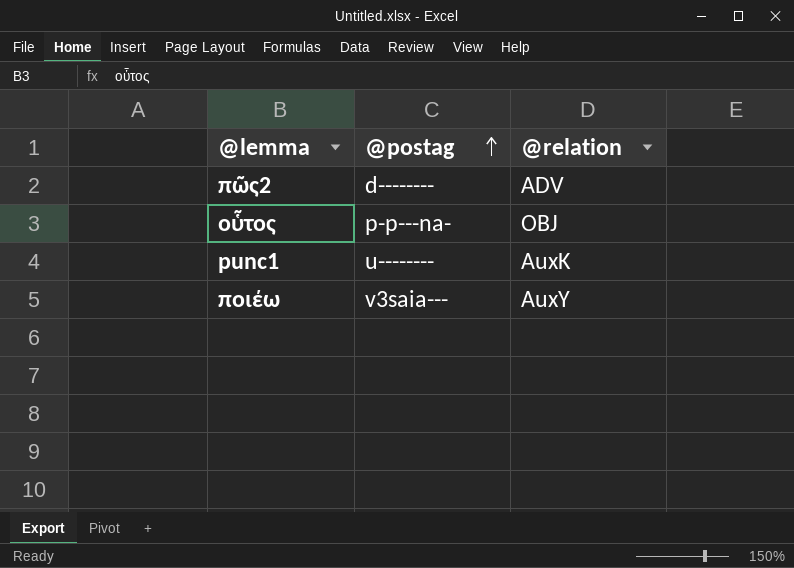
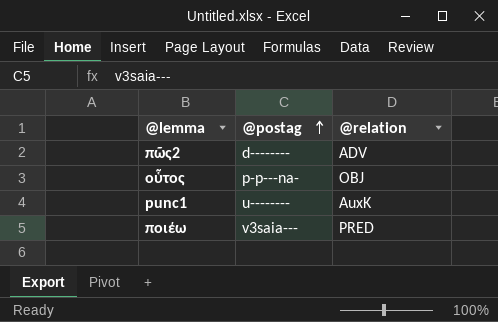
ποιέω | @relation: AuxY -> PRED

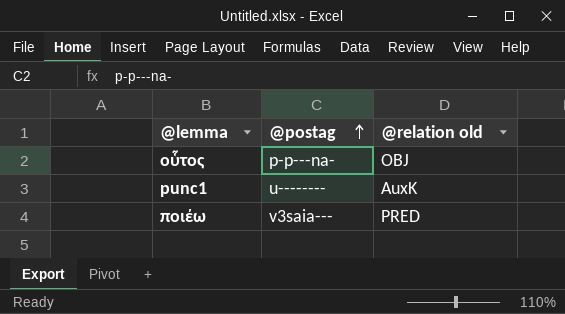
column name: @relation -> @relation old
row πῶς2: d-------- | ADV -> none

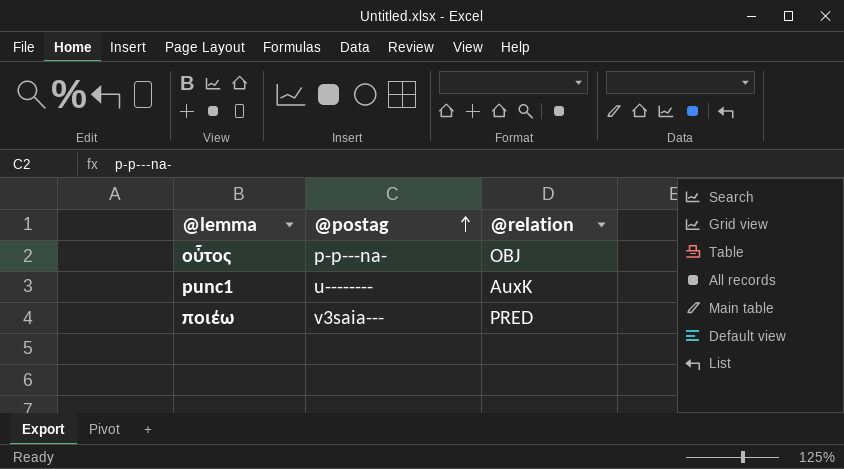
column name: @relation old -> @relation

